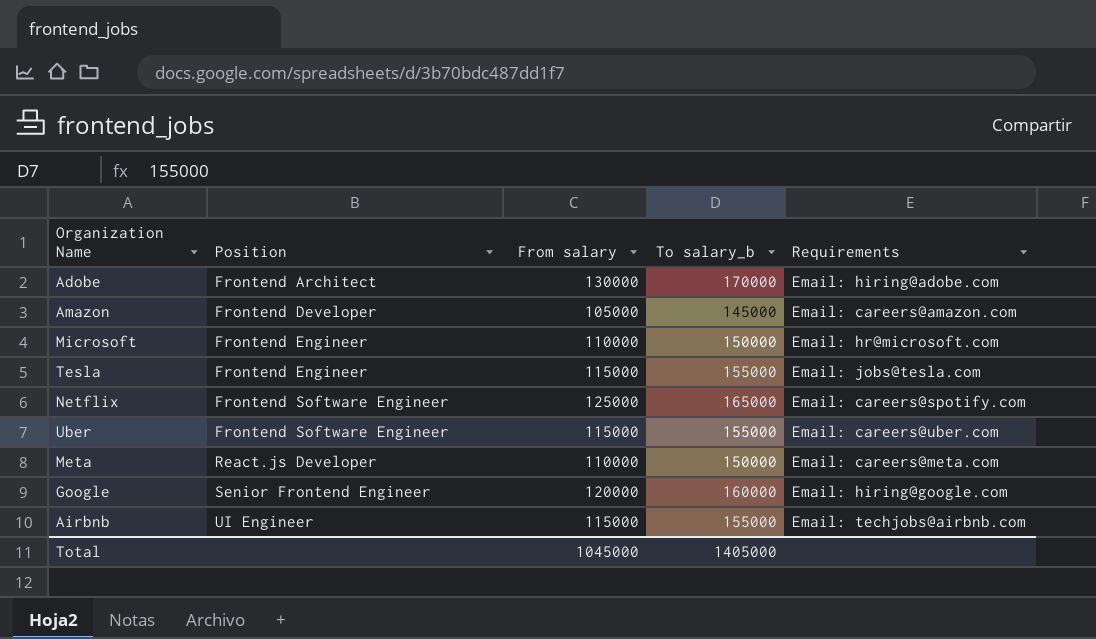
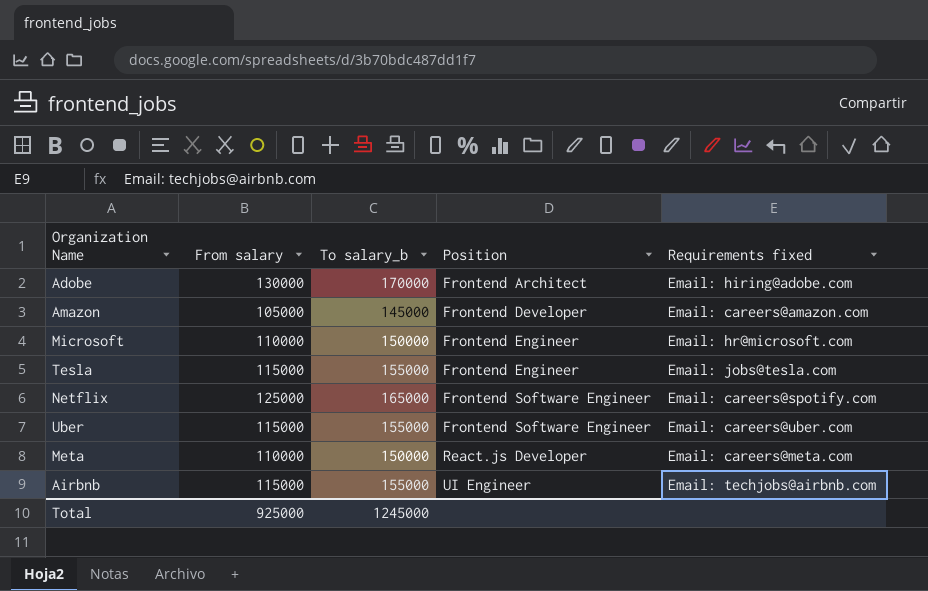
column Position | position: 2 -> 4
column name: Requirements -> Requirements fixed
row Google: Senior Frontend Engineer | 120000 | 160000 | Email: hiring@google.com -> none
Total | From salary: 1045000 -> 925000
Total | To salary_b: 1405000 -> 1245000

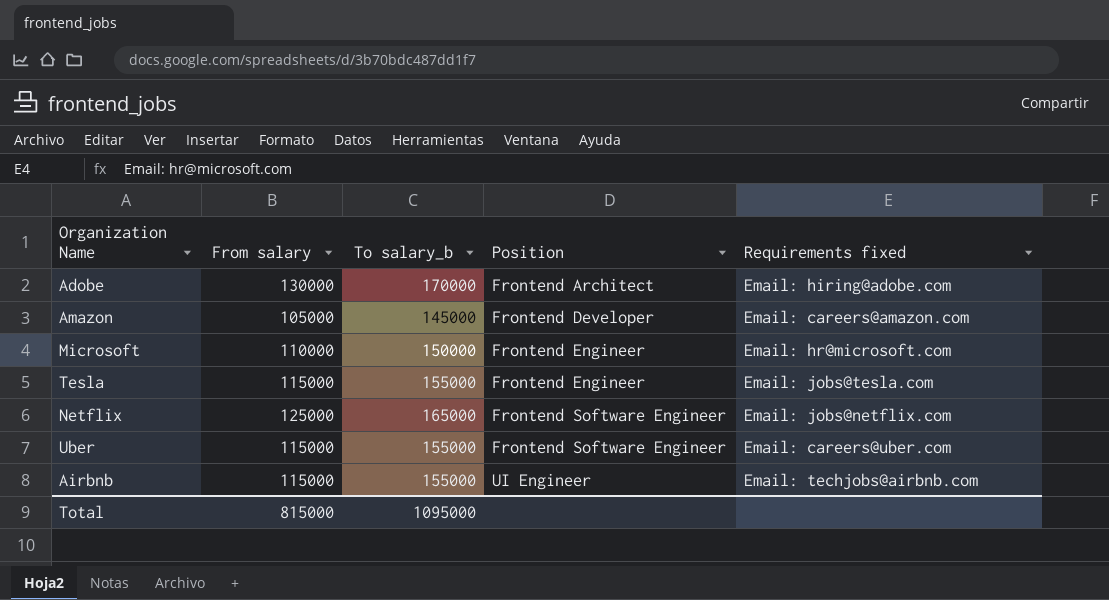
row Meta: 110000 | 150000 | React.js Developer | Email: careers@meta.com -> none
Netflix | Requirements fixed: Email: careers@spotify.com -> Email: jobs@netflix.com
Total | From salary: 925000 -> 815000
Total | To salary_b: 1245000 -> 1095000

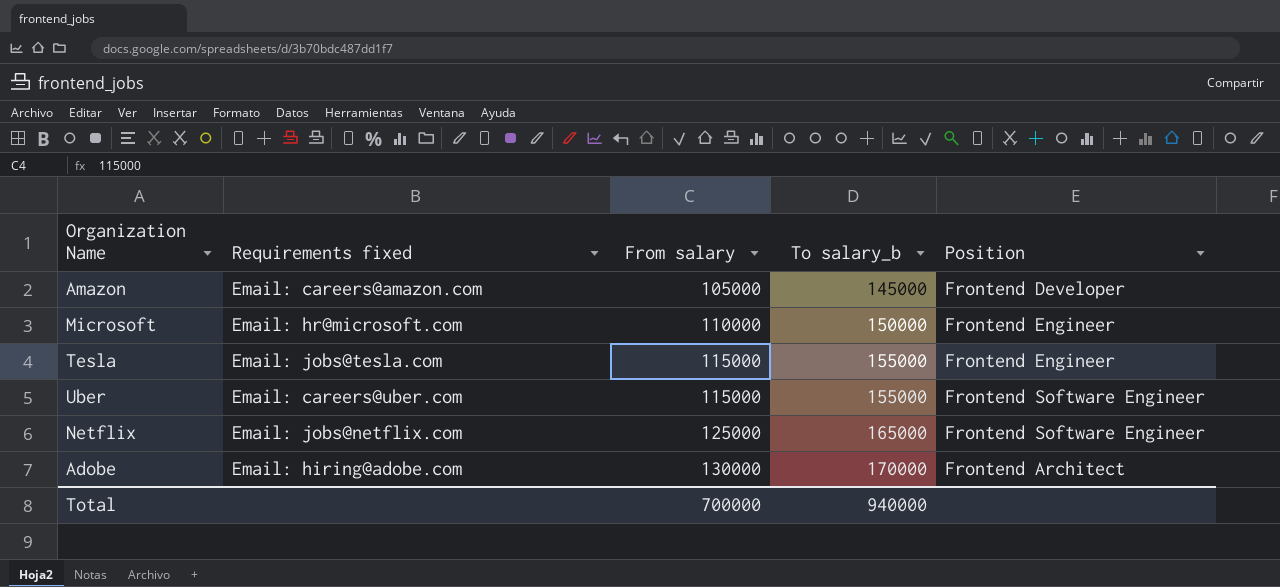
row order: Position ascending -> From salary ascending
column Requirements fixed | position: 5 -> 2
row Airbnb: 115000 | 155000 | UI Engineer | Email: techjobs@airbnb.com -> none
Total | From salary: 815000 -> 700000
Total | To salary_b: 1095000 -> 940000

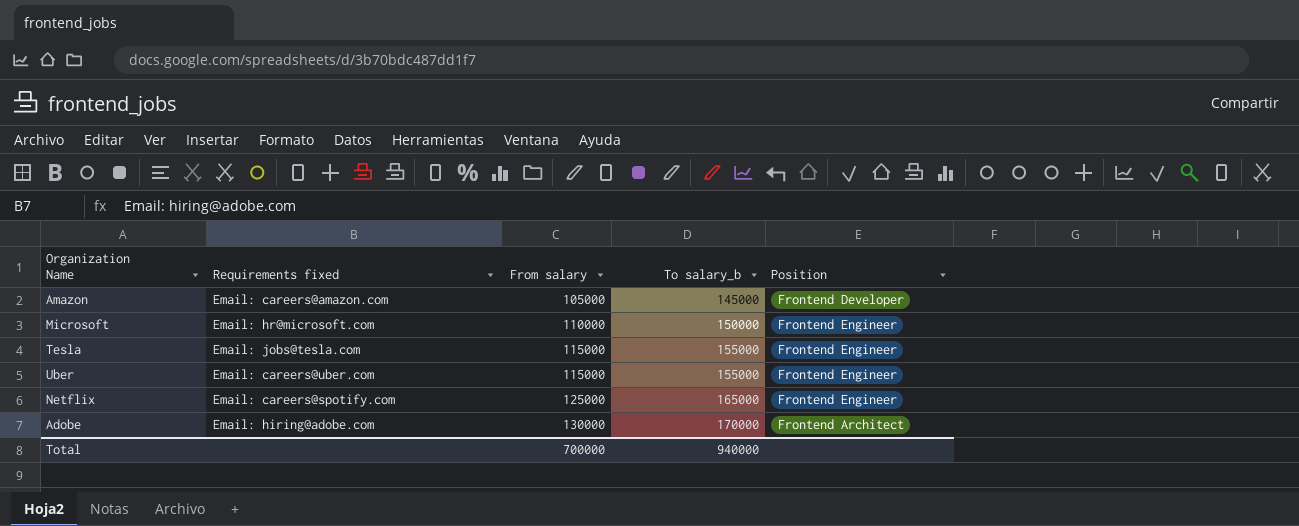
Uber | Position: Frontend Software Engineer -> Frontend Engineer
Netflix | Requirements fixed: Email: jobs@netflix.com -> Email: careers@spotify.com
Netflix | Position: Frontend Software Engineer -> Frontend Engineer

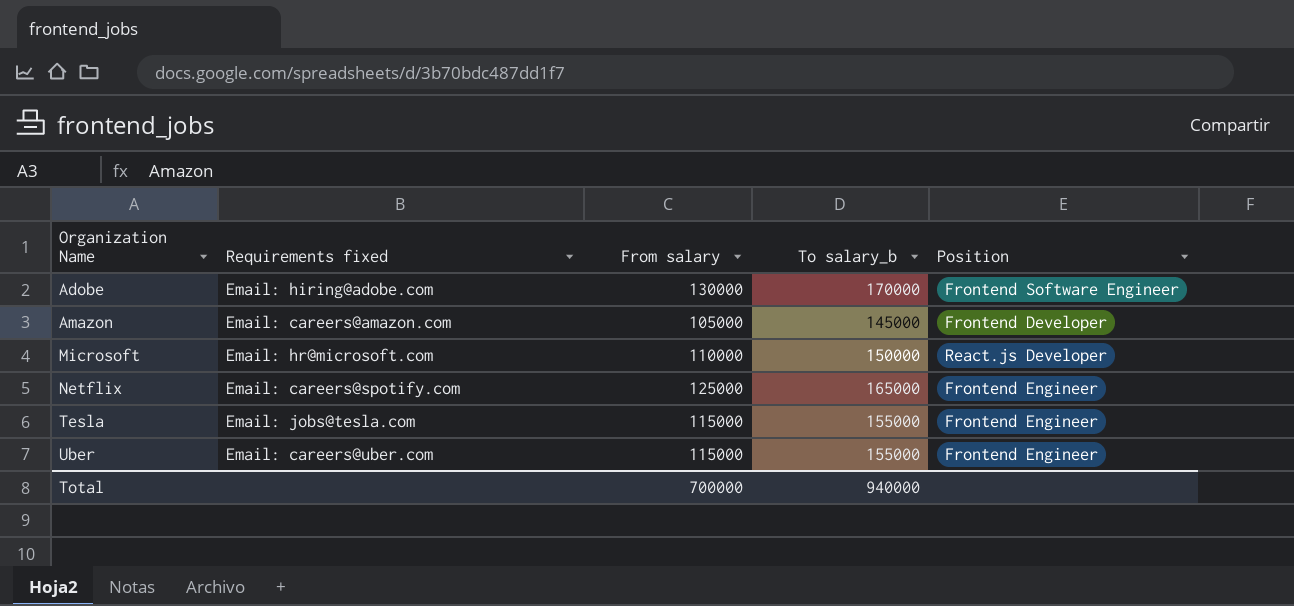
row order: From salary ascending -> Organization Name ascending
Adobe | Position: Frontend Architect -> Frontend Software Engineer
Microsoft | Position: Frontend Engineer -> React.js Developer

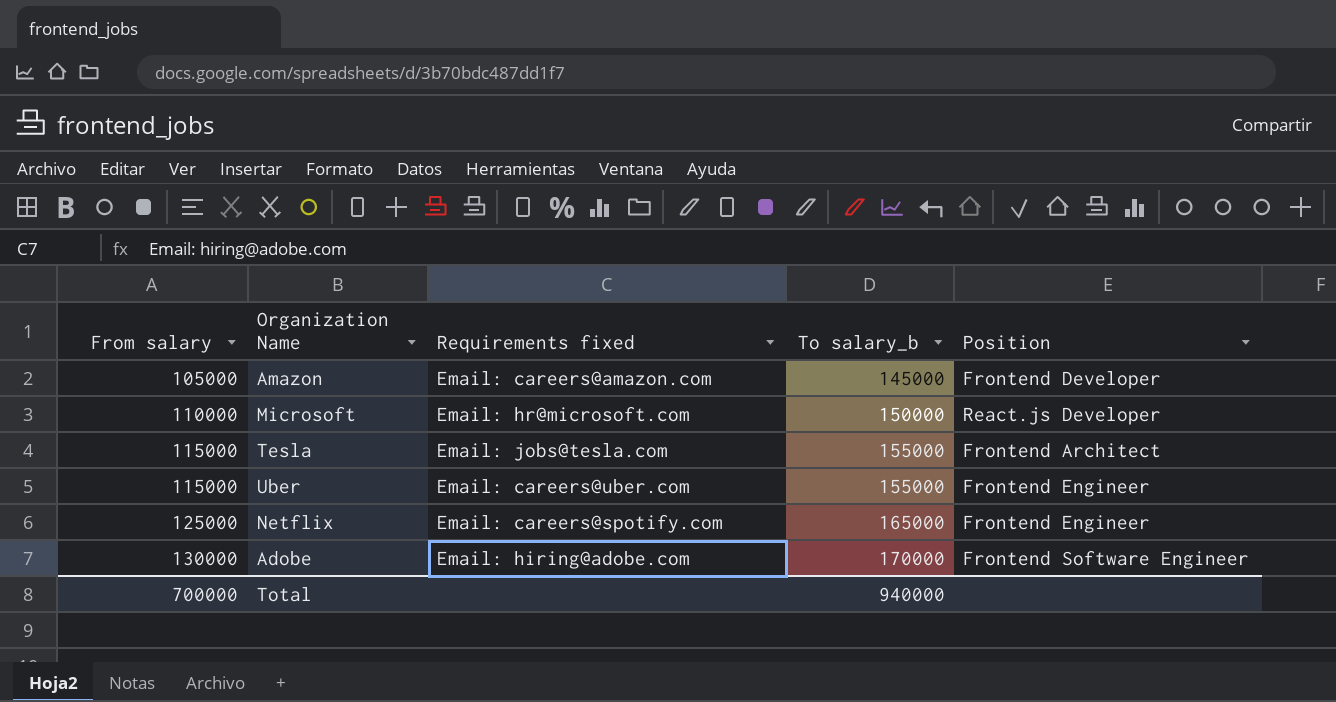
row order: Organization Name ascending -> From salary ascending
column From salary | position: 3 -> 1
Tesla | Position: Frontend Engineer -> Frontend Architect

